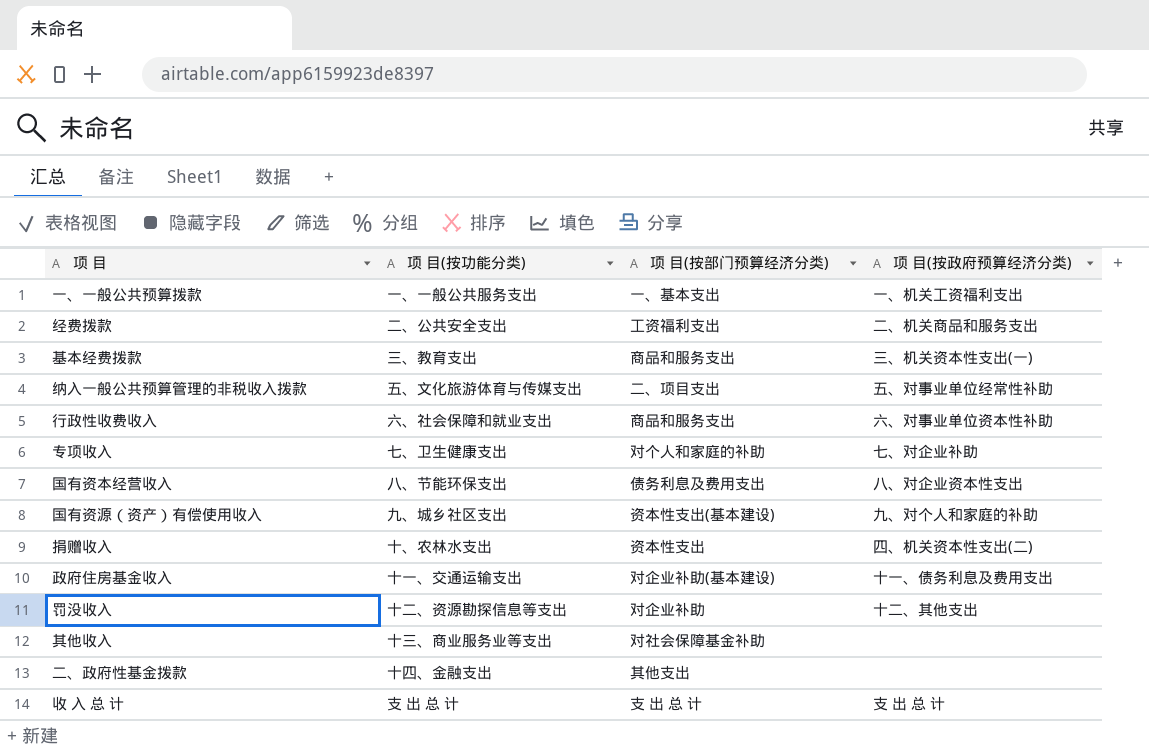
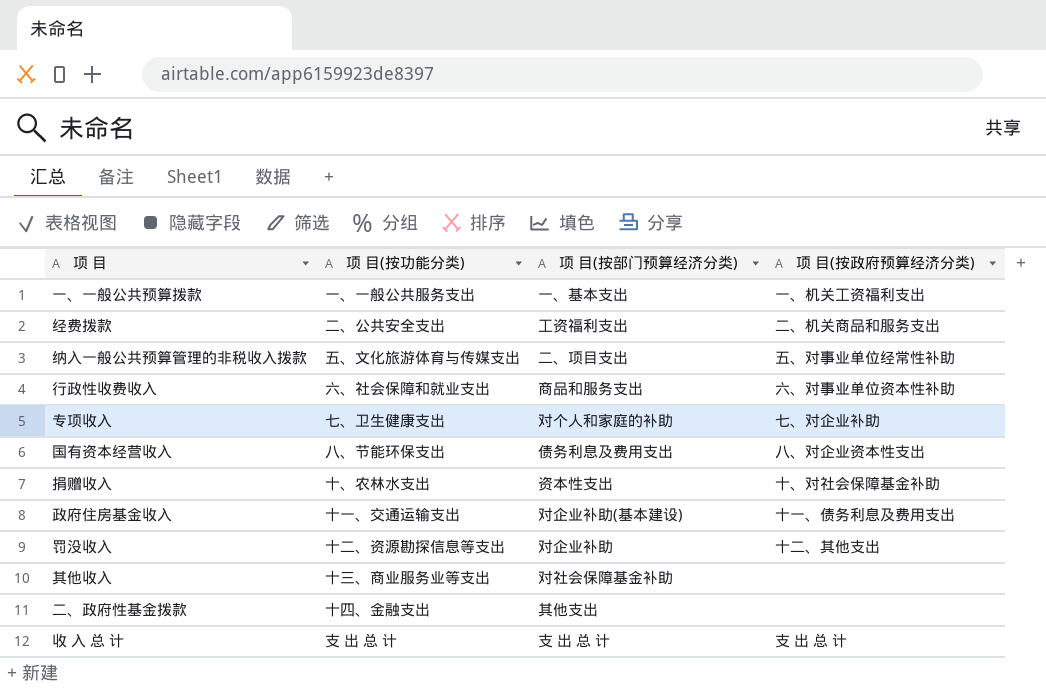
row 基本经费拨款: 三、教育支出 | 商品和服务支出 | 三、机关资本性支出(一) -> none
row 国有资源（资产）有偿使用收入: 九、城乡社区支出 | 资本性支出(基本建设) | 九、对个人和家庭的补助 -> none
捐赠收入 | 项 目(按政府预算经济分类): 四、机关资本性支出(二) -> 十、对社会保障基金补助

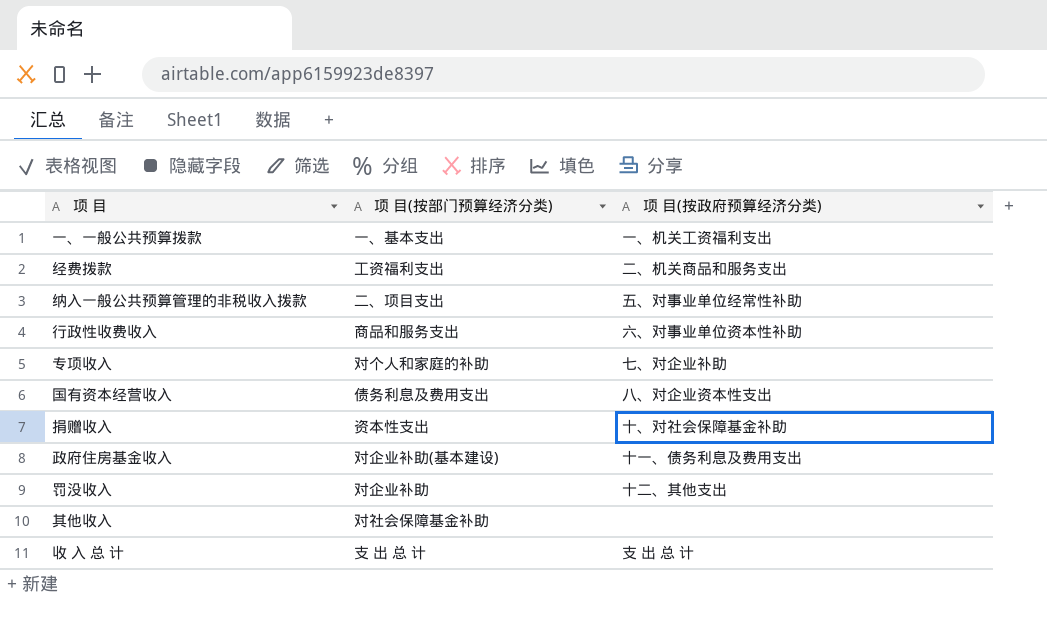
column 项 目(按功能分类) | position: 2 -> none
row 二、政府性基金拨款: 十四、金融支出 | 其他支出 | none -> none

